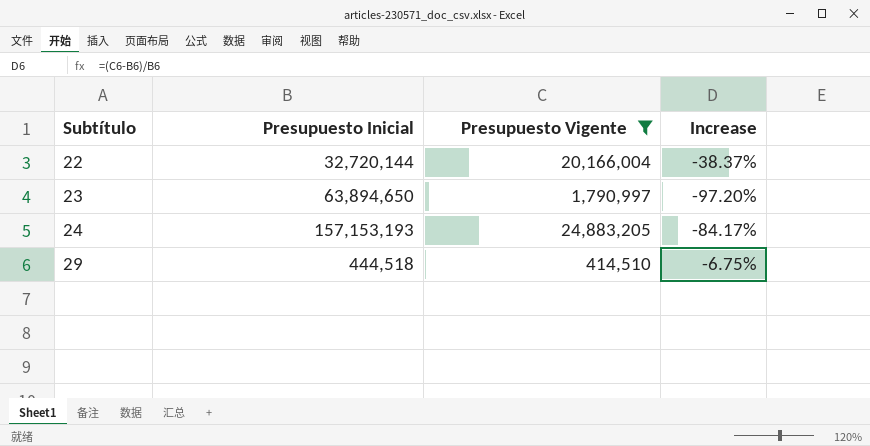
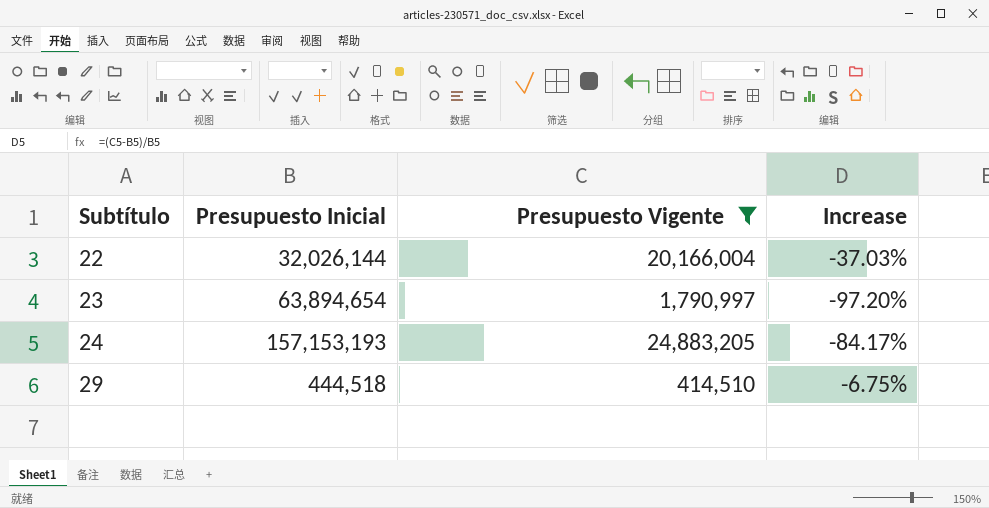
22 | Presupuesto Inicial: 32,720,144 -> 32,026,144
22 | Increase: -38.37% -> -37.03%
23 | Presupuesto Inicial: 63,894,650 -> 63,894,654

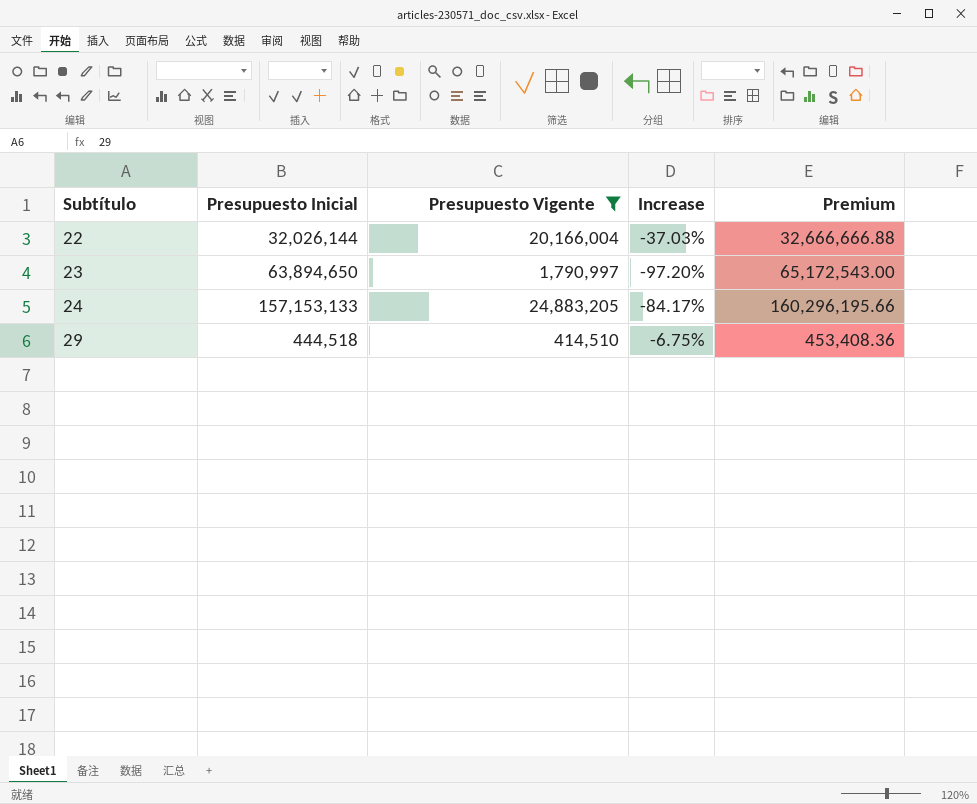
column Premium | formula: none -> [Presupuesto Inicial] * 1.02
23 | Presupuesto Inicial: 63,894,654 -> 63,894,650
24 | Presupuesto Inicial: 157,153,193 -> 157,153,133

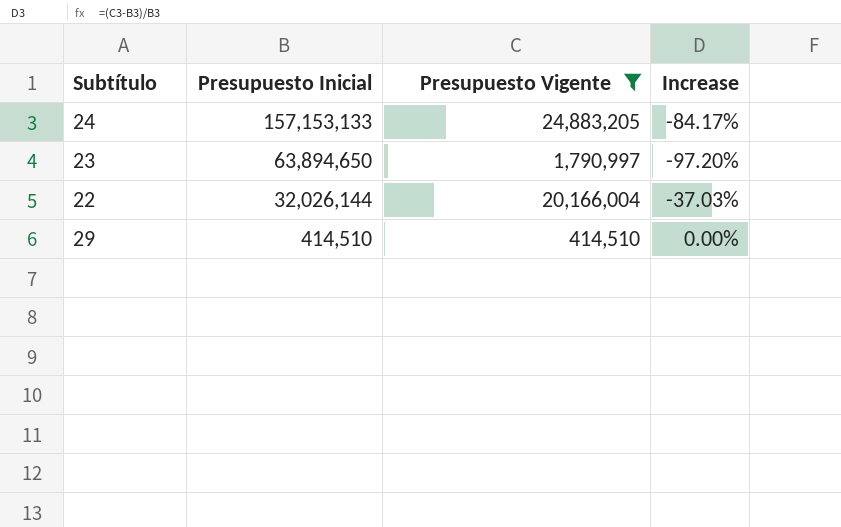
row order: Subtítulo ascending -> Presupuesto Inicial descending
column Premium | formula: [Presupuesto Inicial] * 1.02 -> none
29 | Presupuesto Inicial: 444,518 -> 414,510
29 | Increase: -6.75% -> 0.00%

